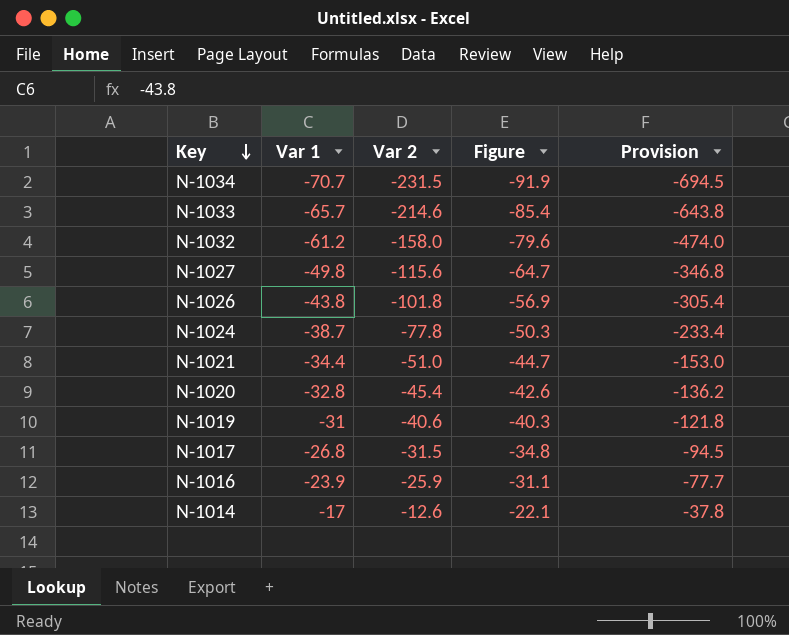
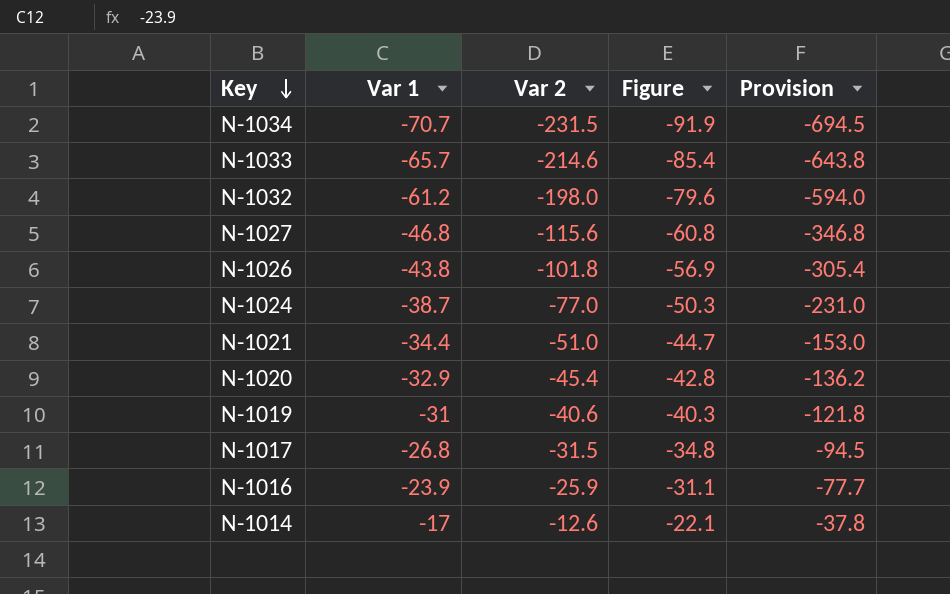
N-1032 | Var 2: -158.0 -> -198.0
N-1032 | Provision: -474.0 -> -594.0
N-1027 | Var 1: -49.8 -> -46.8
N-1027 | Figure: -64.7 -> -60.8
N-1024 | Var 2: -77.8 -> -77.0
N-1024 | Provision: -233.4 -> -231.0
N-1020 | Var 1: -32.8 -> -32.9
N-1020 | Figure: -42.6 -> -42.8

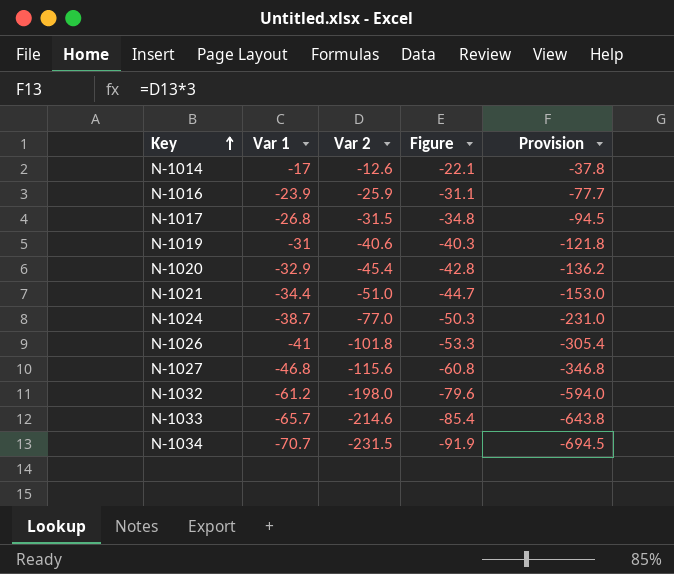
row order: Key descending -> Key ascending
N-1026 | Var 1: -43.8 -> -41
N-1026 | Figure: -56.9 -> -53.3

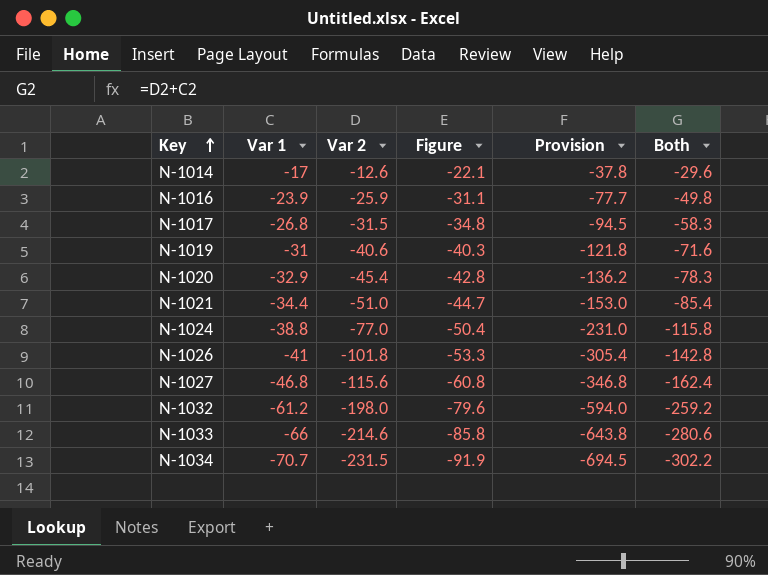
column Both | formula: none -> [Var 1] + [Var 2]
N-1024 | Var 1: -38.7 -> -38.8
N-1024 | Figure: -50.3 -> -50.4
N-1033 | Var 1: -65.7 -> -66
N-1033 | Figure: -85.4 -> -85.8

